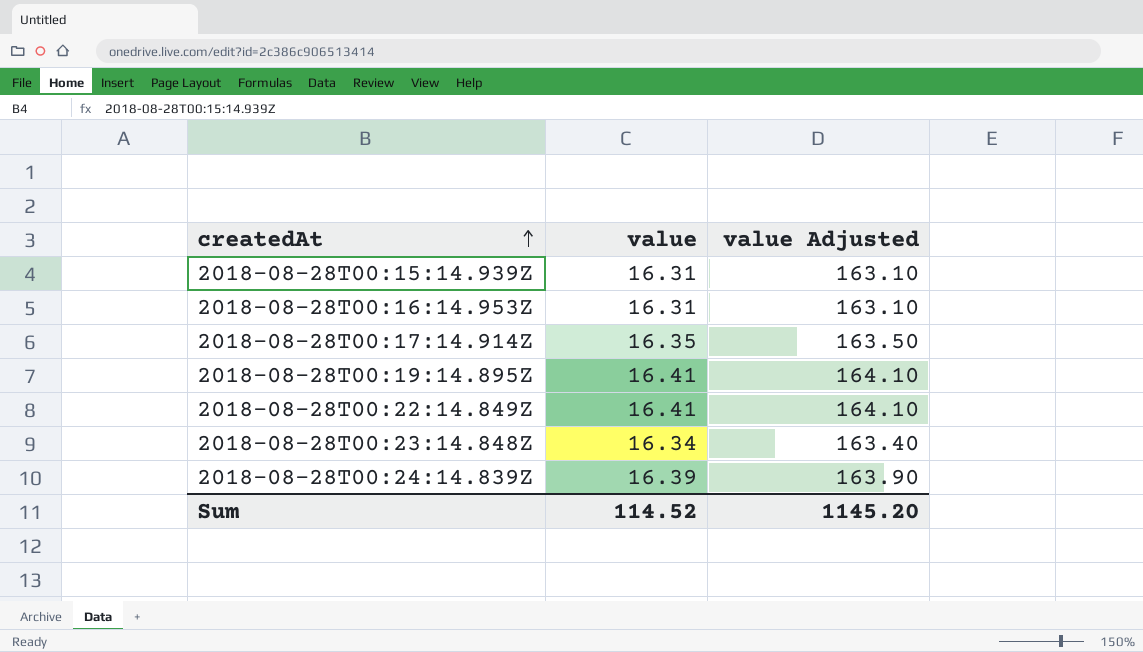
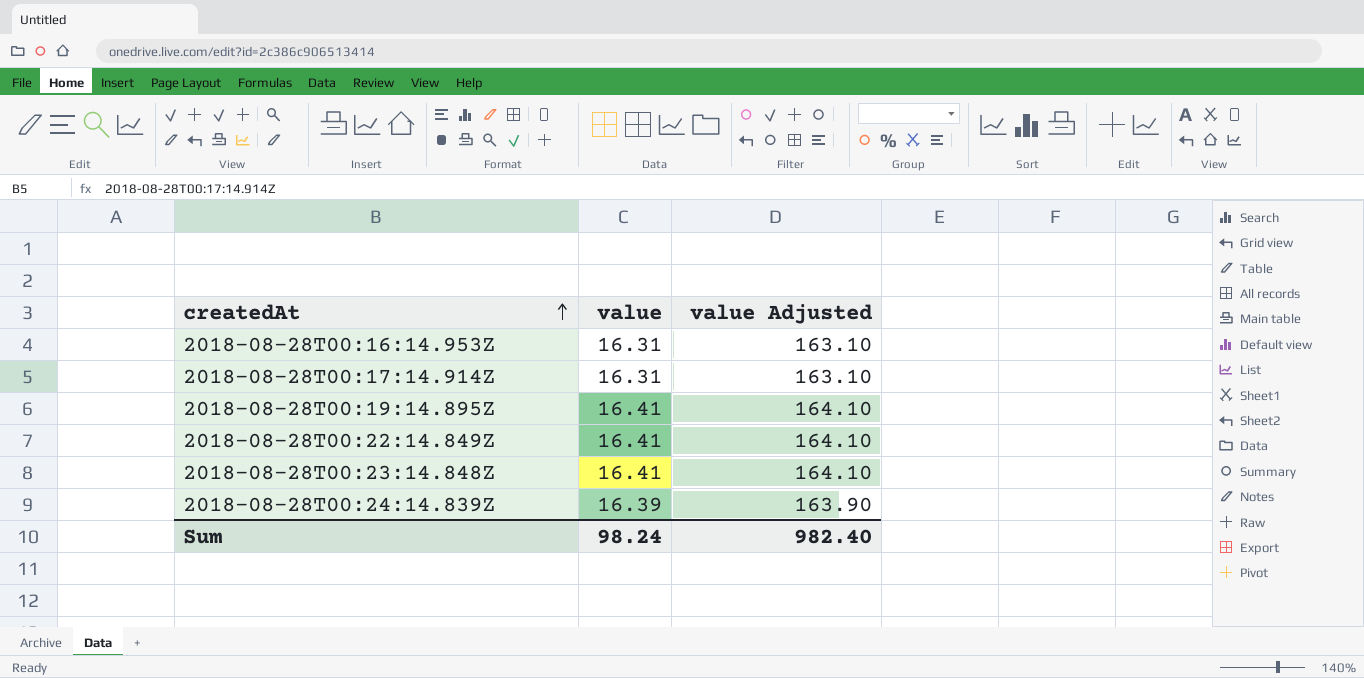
row 2018-08-28T00:15:14.939Z: 16.31 | 163.10 -> none
2018-08-28T00:17:14.914Z | value: 16.35 -> 16.31
2018-08-28T00:17:14.914Z | value Adjusted: 163.50 -> 163.10
2018-08-28T00:23:14.848Z | value: 16.34 -> 16.41
2018-08-28T00:23:14.848Z | value Adjusted: 163.40 -> 164.10
Sum | value: 114.52 -> 98.24
Sum | value Adjusted: 1145.20 -> 982.40

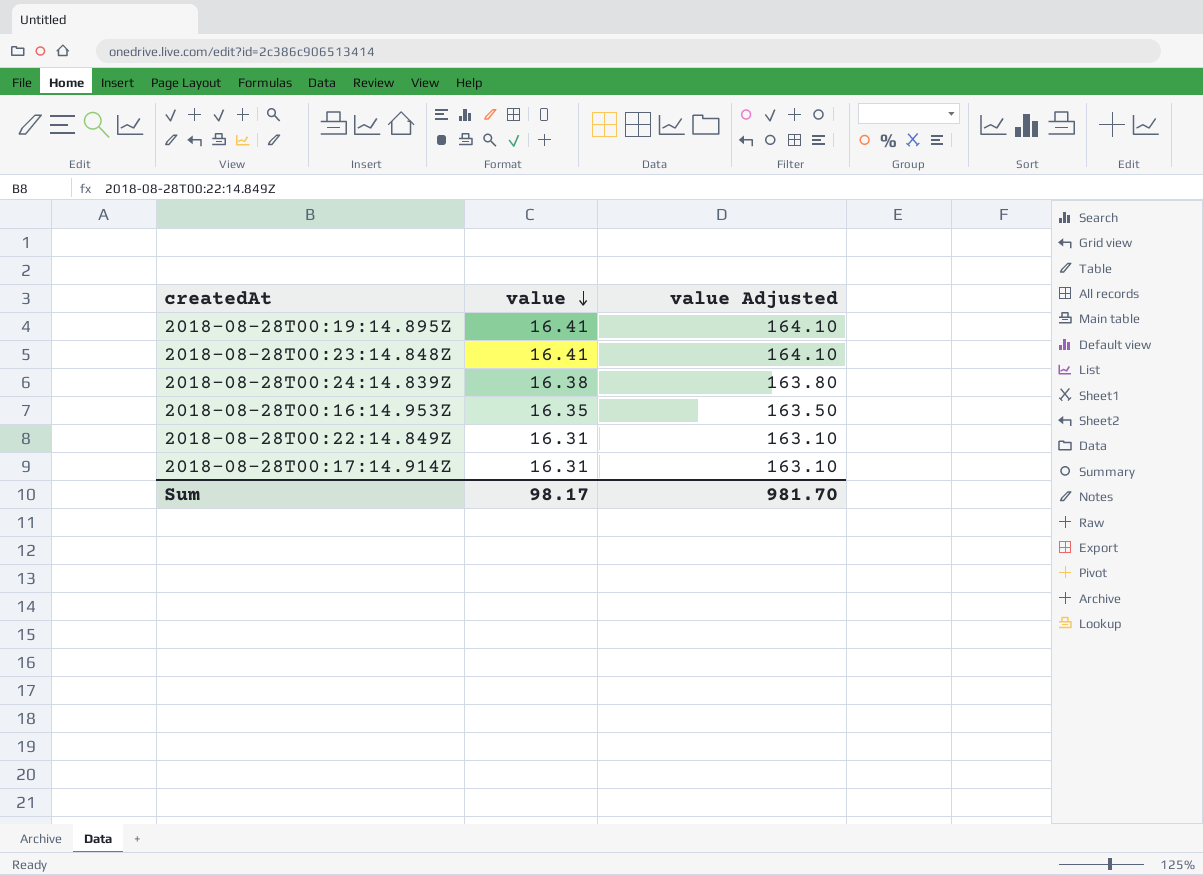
row order: createdAt ascending -> value descending
2018-08-28T00:24:14.839Z | value: 16.39 -> 16.38
2018-08-28T00:24:14.839Z | value Adjusted: 163.90 -> 163.80
2018-08-28T00:16:14.953Z | value: 16.31 -> 16.35
2018-08-28T00:16:14.953Z | value Adjusted: 163.10 -> 163.50
2018-08-28T00:22:14.849Z | value: 16.41 -> 16.31
2018-08-28T00:22:14.849Z | value Adjusted: 164.10 -> 163.10
Sum | value: 98.24 -> 98.17
Sum | value Adjusted: 982.40 -> 981.70

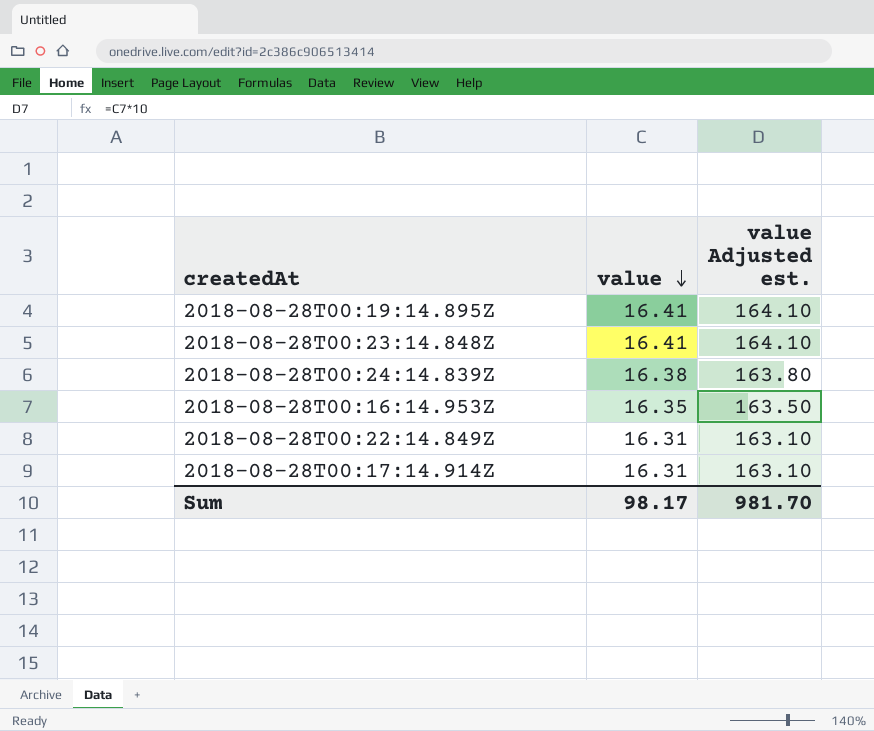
column name: value Adjusted -> value Adjusted est.

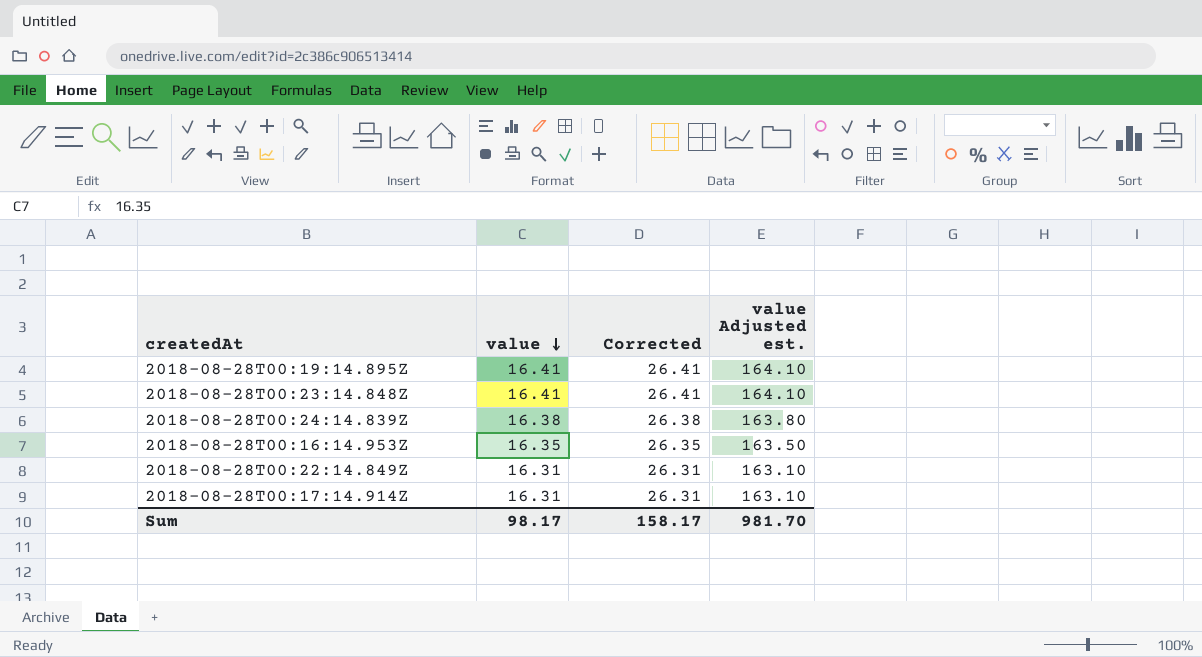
column Corrected | formula: none -> [value] + 10

